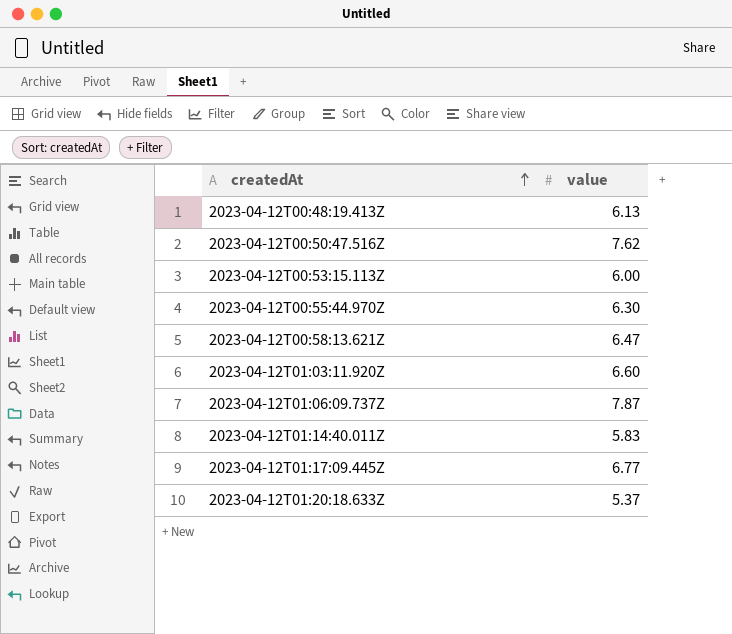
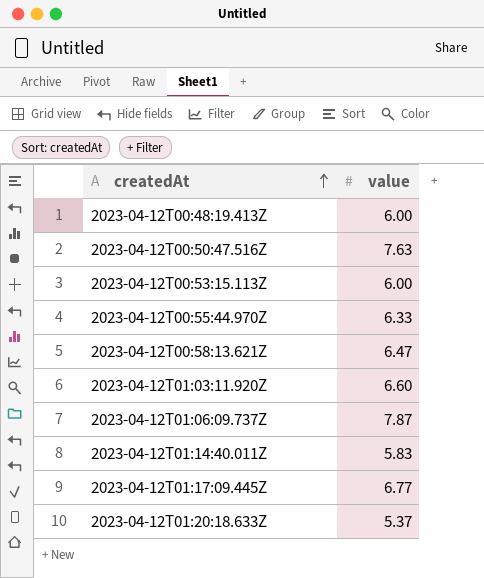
2023-04-12T00:48:19.413Z | value: 6.13 -> 6.00
2023-04-12T00:50:47.516Z | value: 7.62 -> 7.63
2023-04-12T00:55:44.970Z | value: 6.30 -> 6.33

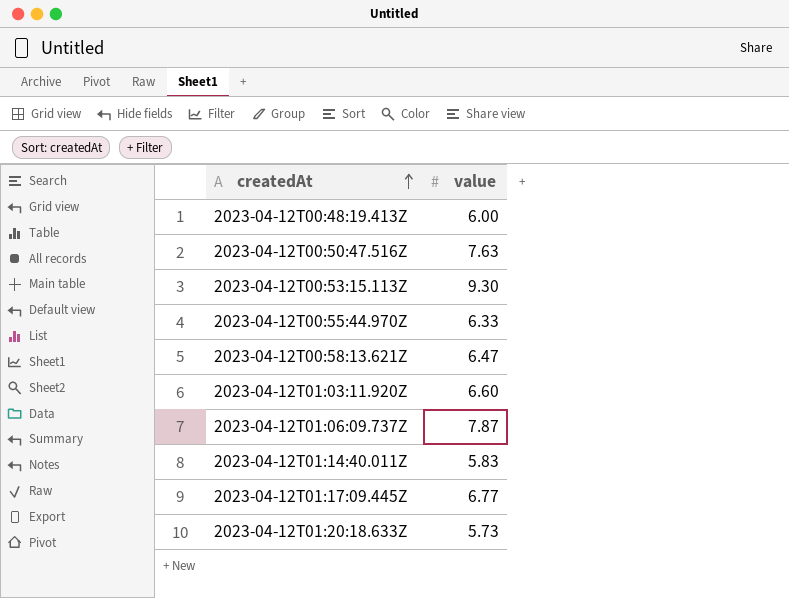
2023-04-12T00:53:15.113Z | value: 6.00 -> 9.30
2023-04-12T01:20:18.633Z | value: 5.37 -> 5.73

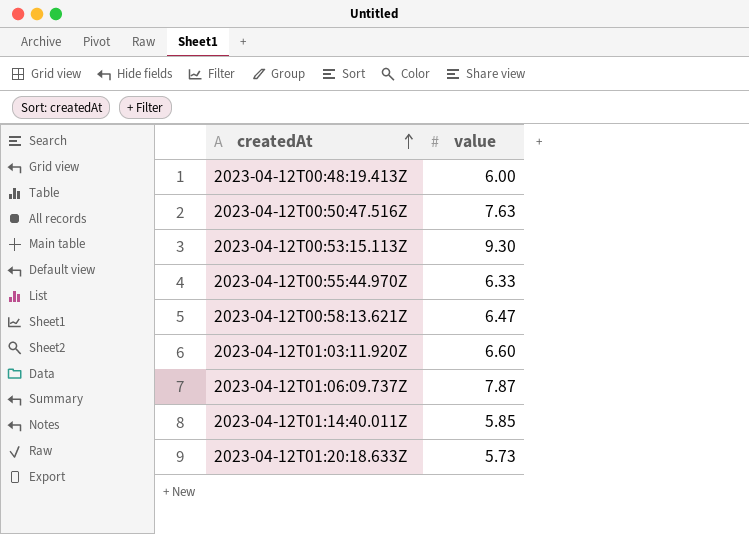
row 2023-04-12T01:17:09.445Z: 6.77 -> none
2023-04-12T01:14:40.011Z | value: 5.83 -> 5.85

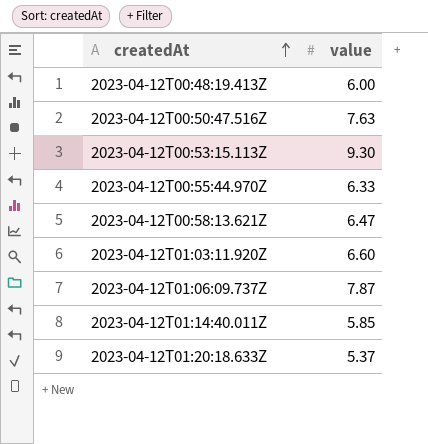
2023-04-12T01:20:18.633Z | value: 5.73 -> 5.37

